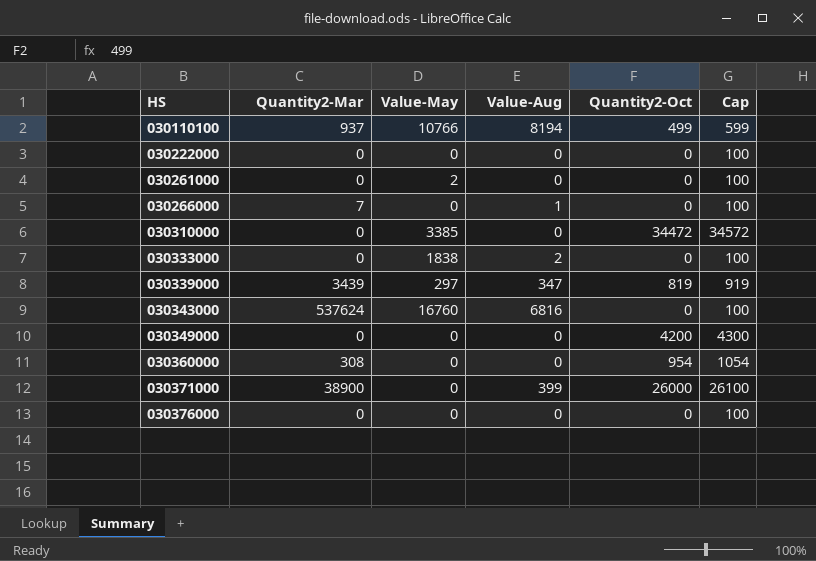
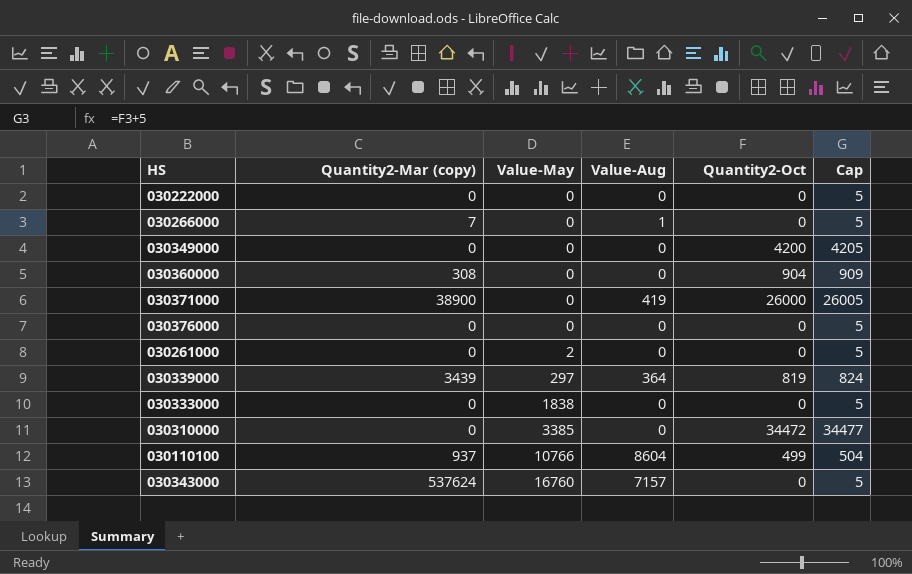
row order: HS ascending -> Value-May ascending
column name: Quantity2-Mar -> Quantity2-Mar (copy)
column Cap | formula: [Quantity2-Oct] + 100 -> [Quantity2-Oct] + 5
030360000 | Quantity2-Oct: 954 -> 904
030371000 | Value-Aug: 399 -> 419
030339000 | Value-Aug: 347 -> 364
030333000 | Value-Aug: 2 -> 0
030110100 | Value-Aug: 8194 -> 8604
030343000 | Value-Aug: 6816 -> 7157

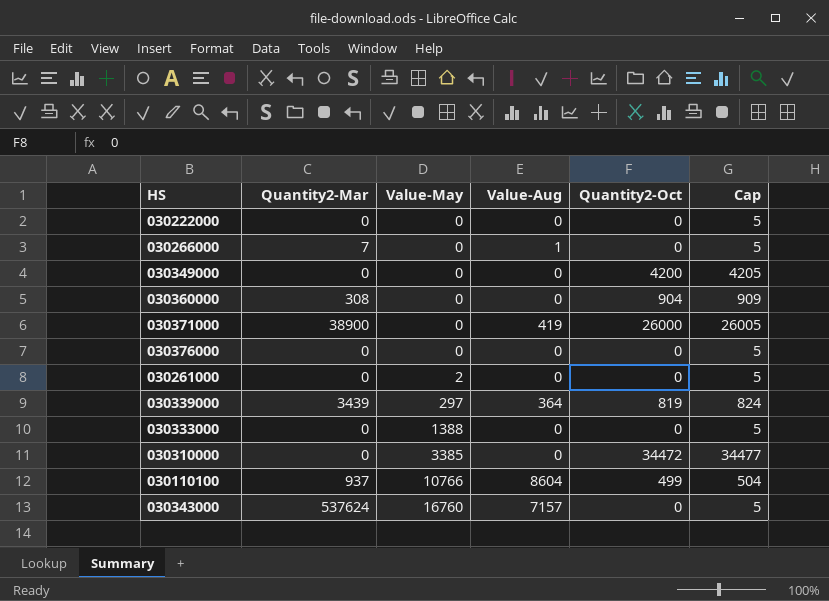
column name: Quantity2-Mar (copy) -> Quantity2-Mar
030333000 | Value-May: 1838 -> 1388

